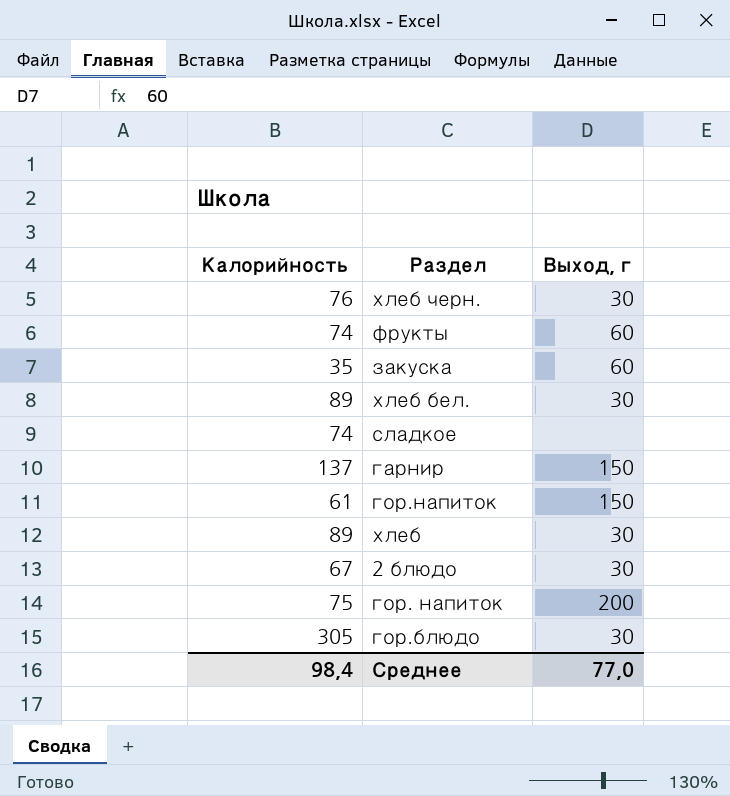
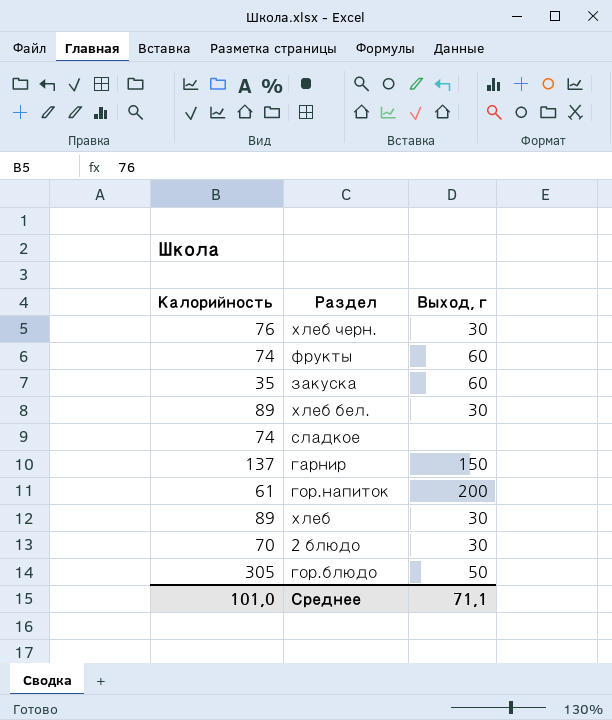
row гор. напиток: 75 | 200 -> none
гор.напиток | Выход, г: 150 -> 200
2 блюдо | Калорийность: 67 -> 70
гор.блюдо | Выход, г: 30 -> 50
Среднее | Калорийность: 98,4 -> 101,0
Среднее | Выход, г: 77,0 -> 71,1

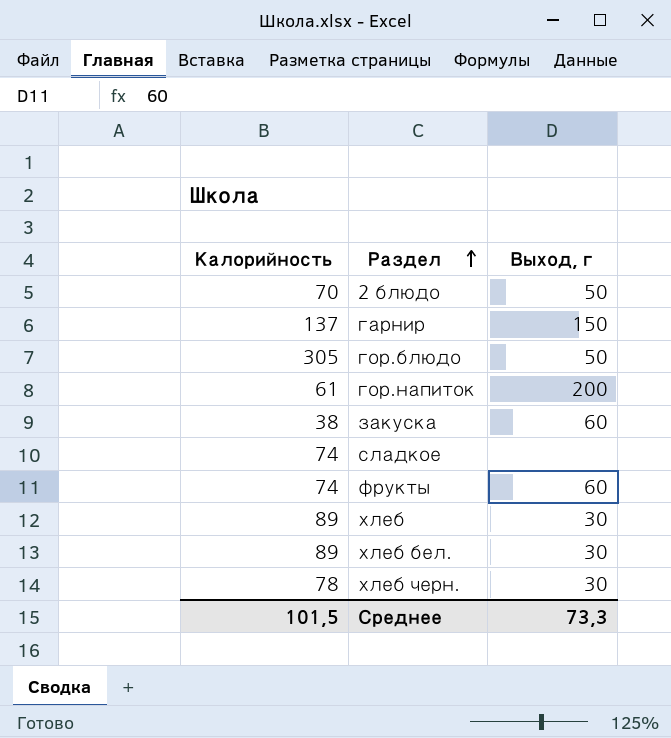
row order: none -> Раздел ascending
2 блюдо | Выход, г: 30 -> 50
закуска | Калорийность: 35 -> 38
хлеб черн. | Калорийность: 76 -> 78
Среднее | Калорийность: 101,0 -> 101,5
Среднее | Выход, г: 71,1 -> 73,3

